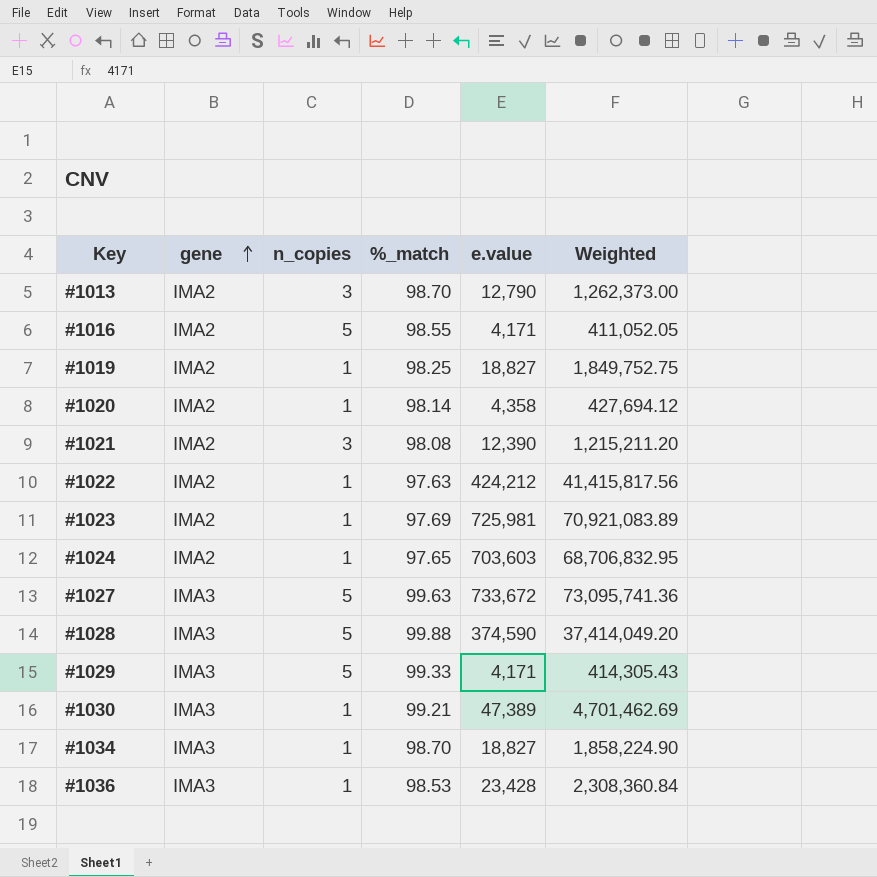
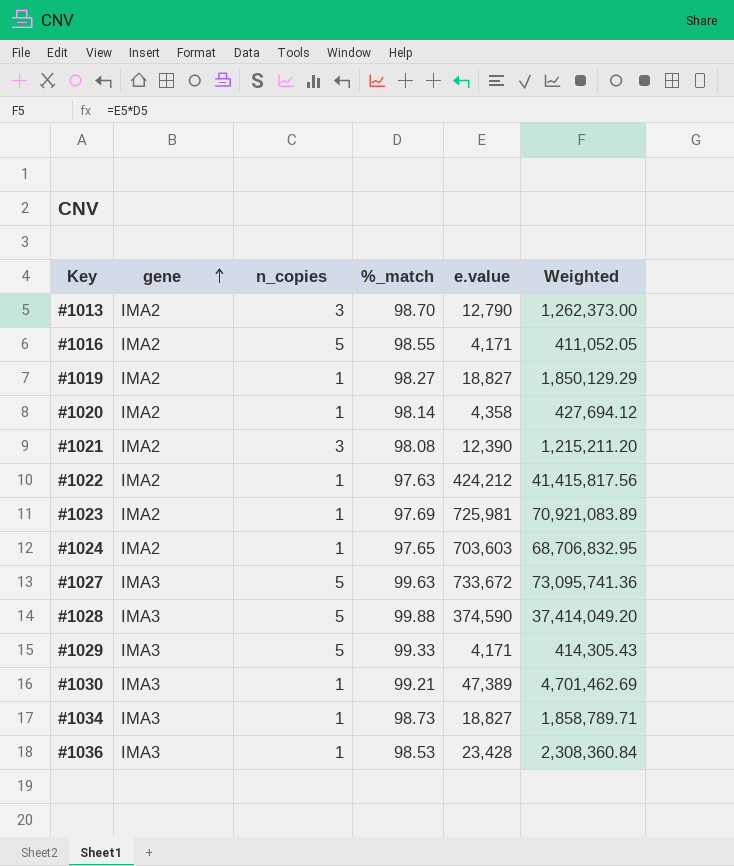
#1019 | %_match: 98.25 -> 98.27
#1019 | Weighted: 1,849,752.75 -> 1,850,129.29
#1034 | %_match: 98.70 -> 98.73
#1034 | Weighted: 1,858,224.90 -> 1,858,789.71

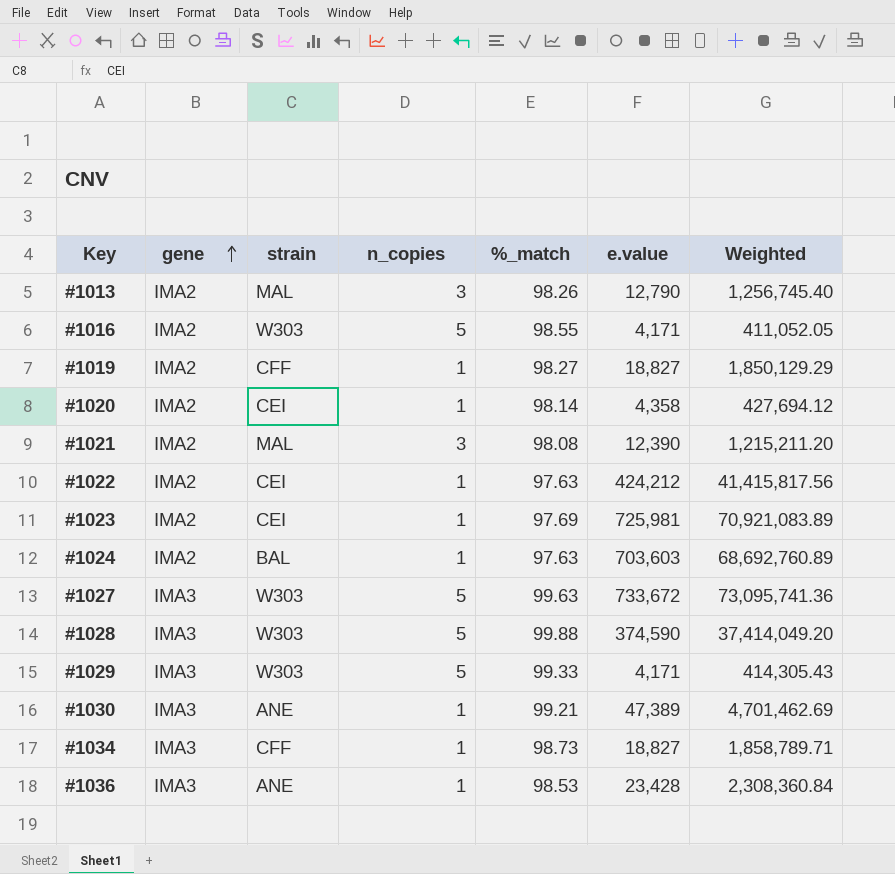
column strain | position: none -> 3
#1013 | %_match: 98.70 -> 98.26
#1013 | Weighted: 1,262,373.00 -> 1,256,745.40
#1024 | %_match: 97.65 -> 97.63
#1024 | Weighted: 68,706,832.95 -> 68,692,760.89

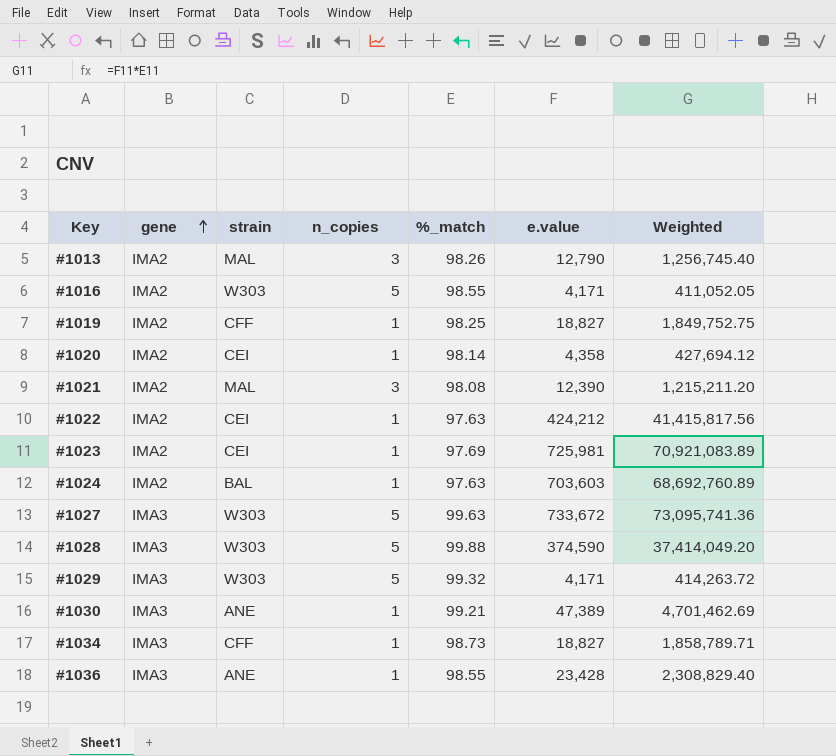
#1019 | %_match: 98.27 -> 98.25
#1019 | Weighted: 1,850,129.29 -> 1,849,752.75
#1029 | %_match: 99.33 -> 99.32
#1029 | Weighted: 414,305.43 -> 414,263.72
#1036 | %_match: 98.53 -> 98.55
#1036 | Weighted: 2,308,360.84 -> 2,308,829.40

